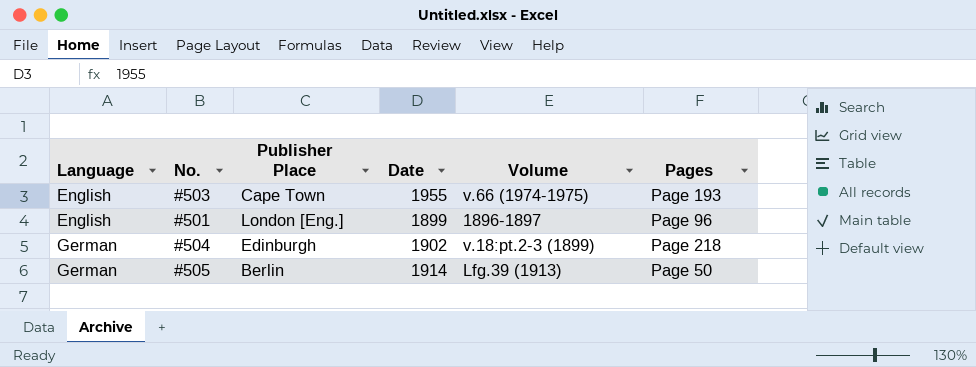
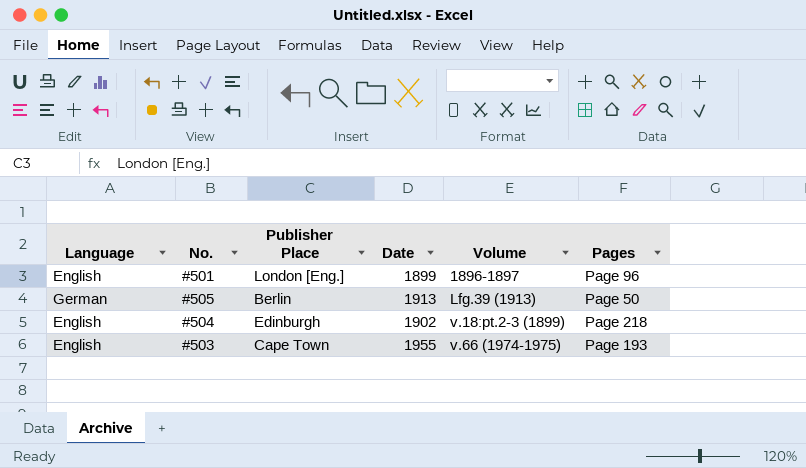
row order: Language ascending -> Volume ascending
#505 | Date: 1914 -> 1913
#504 | Language: German -> English

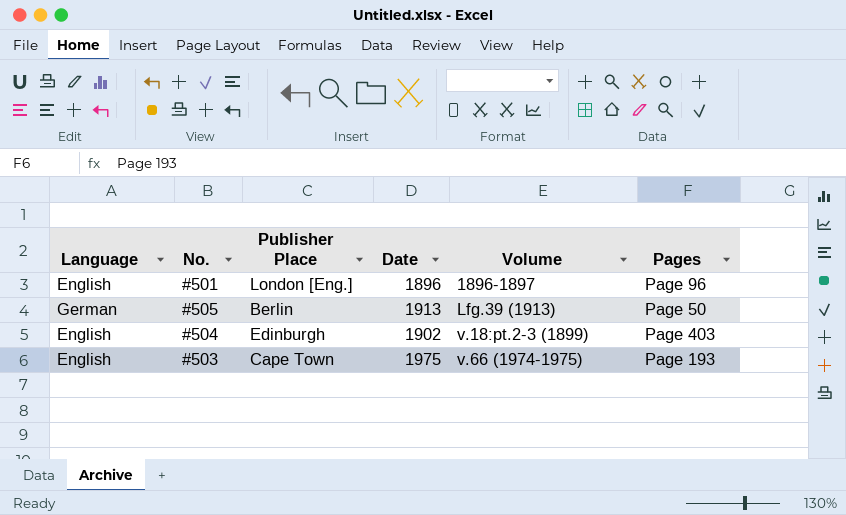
#501 | Date: 1899 -> 1896
#504 | Pages: Page 218 -> Page 403
#503 | Date: 1955 -> 1975

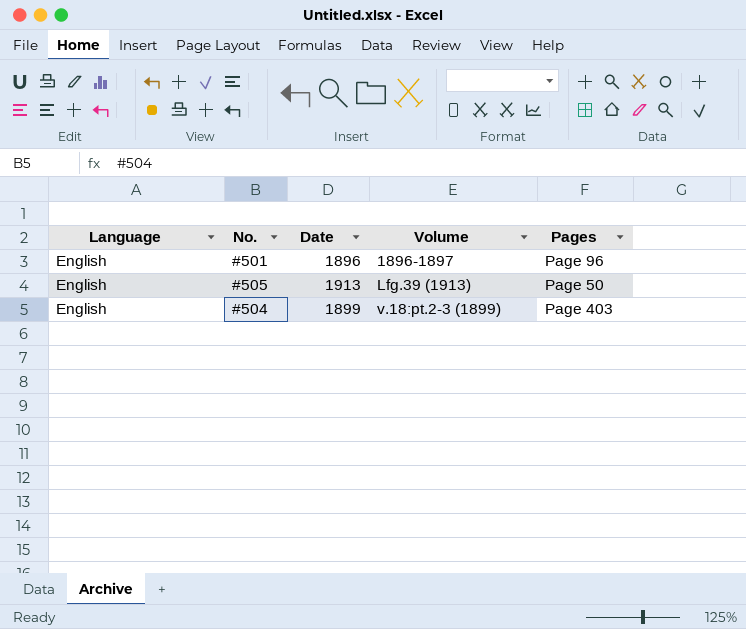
column Publisher Place | position: 3 -> none
row #503: English | Cape Town | 1975 | v.66 (1974-1975) | Page 193 -> none
#505 | Language: German -> English
#504 | Date: 1902 -> 1899

